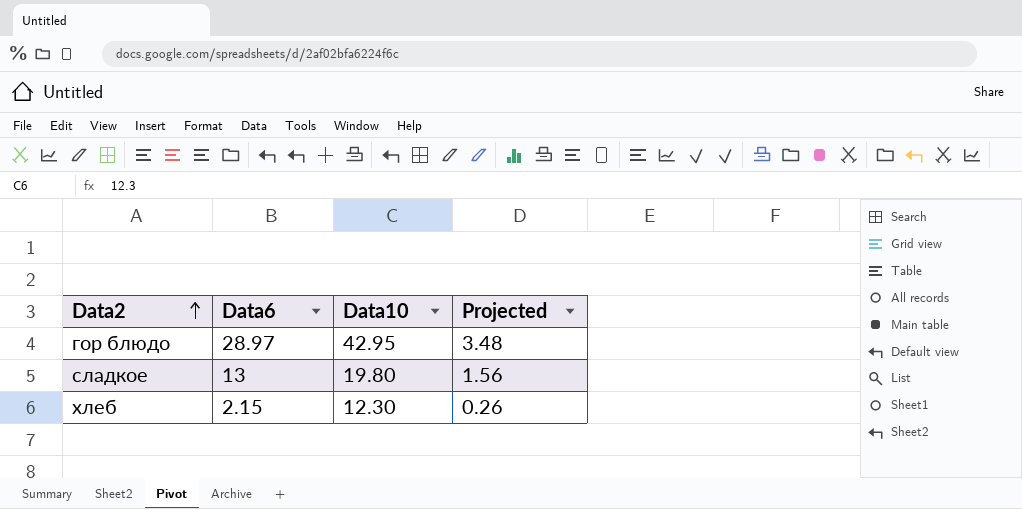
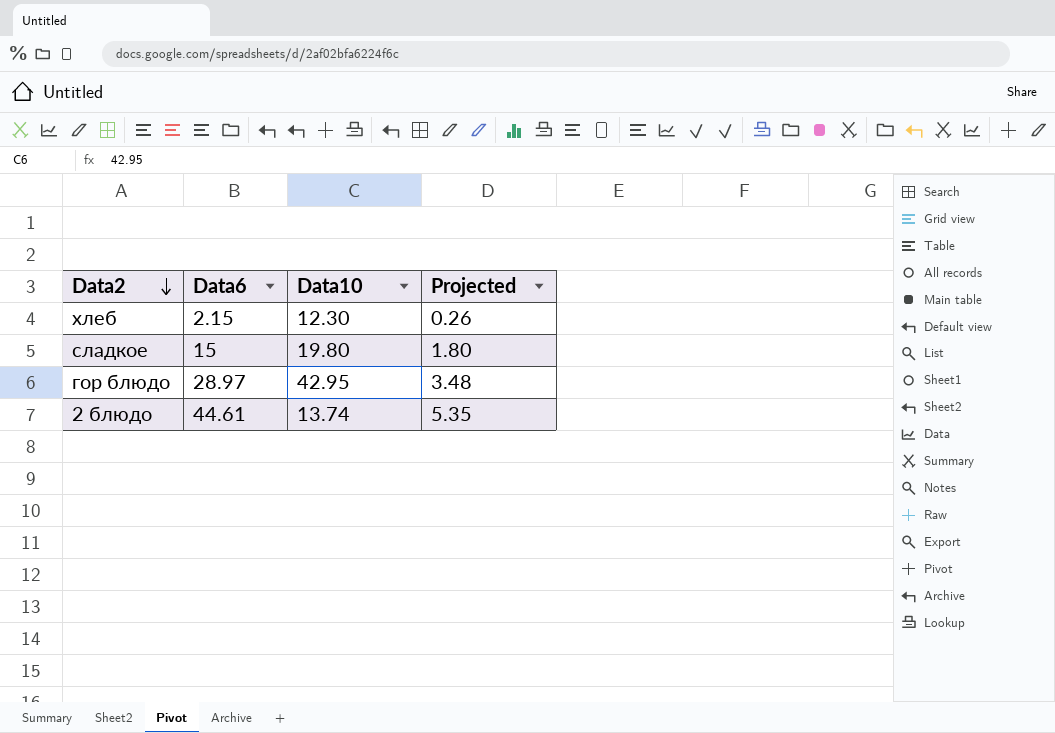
row order: Data2 ascending -> Data2 descending
сладкое | Data6: 13 -> 15
сладкое | Projected: 1.56 -> 1.80
row 2 блюдо: none -> 44.61 | 13.74 | 5.35

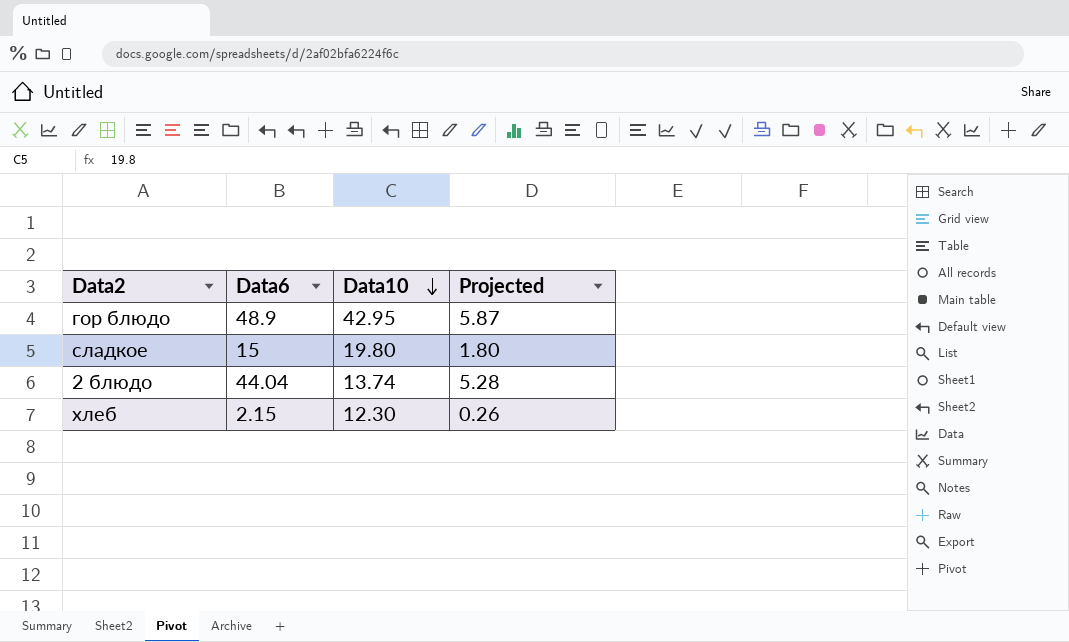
row order: Data2 descending -> Data10 descending
гор блюдо | Data6: 28.97 -> 48.9
гор блюдо | Projected: 3.48 -> 5.87
2 блюдо | Data6: 44.61 -> 44.04
2 блюдо | Projected: 5.35 -> 5.28

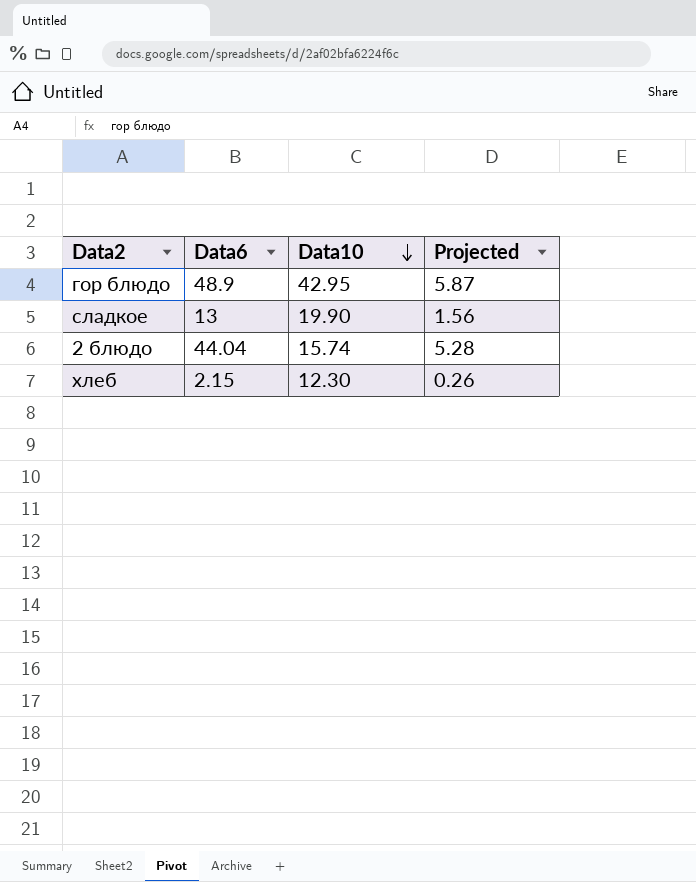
сладкое | Data6: 15 -> 13
сладкое | Data10: 19.80 -> 19.90
сладкое | Projected: 1.80 -> 1.56
2 блюдо | Data10: 13.74 -> 15.74

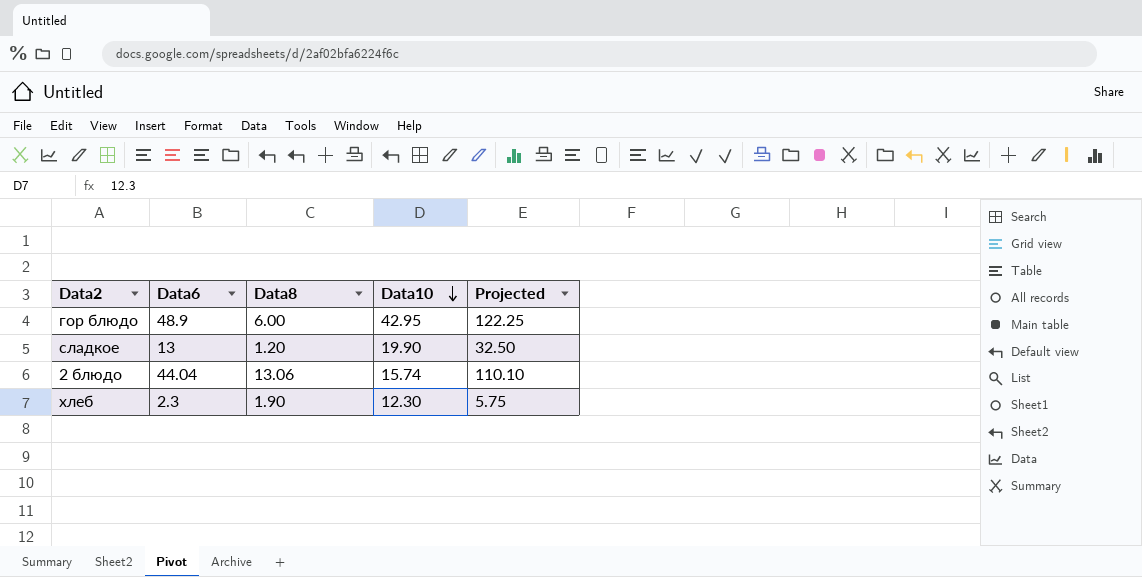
column Data8 | position: none -> 3
column Projected | formula: [Data6] * 0.12 -> [Data6] * 2.5
хлеб | Data6: 2.15 -> 2.3

